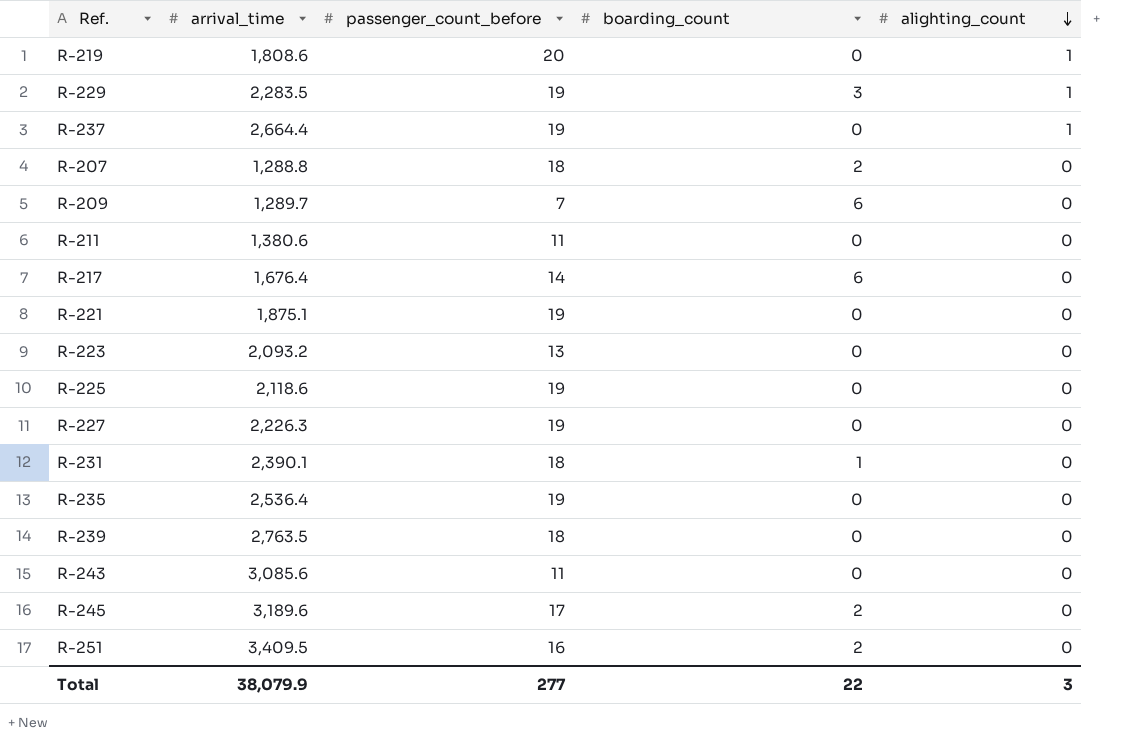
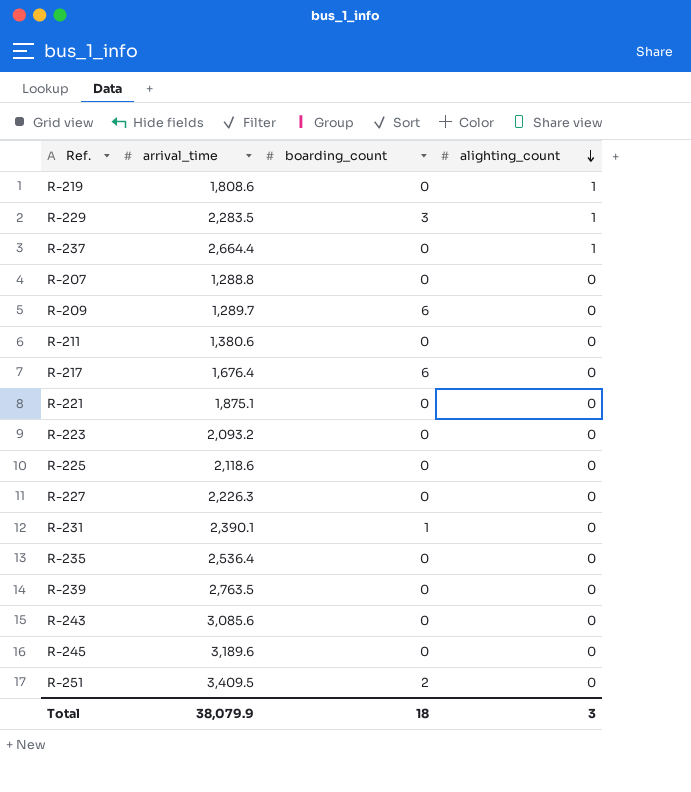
column passenger_count_before | position: 3 -> none
R-207 | boarding_count: 2 -> 0
R-245 | boarding_count: 2 -> 0
Total | boarding_count: 22 -> 18

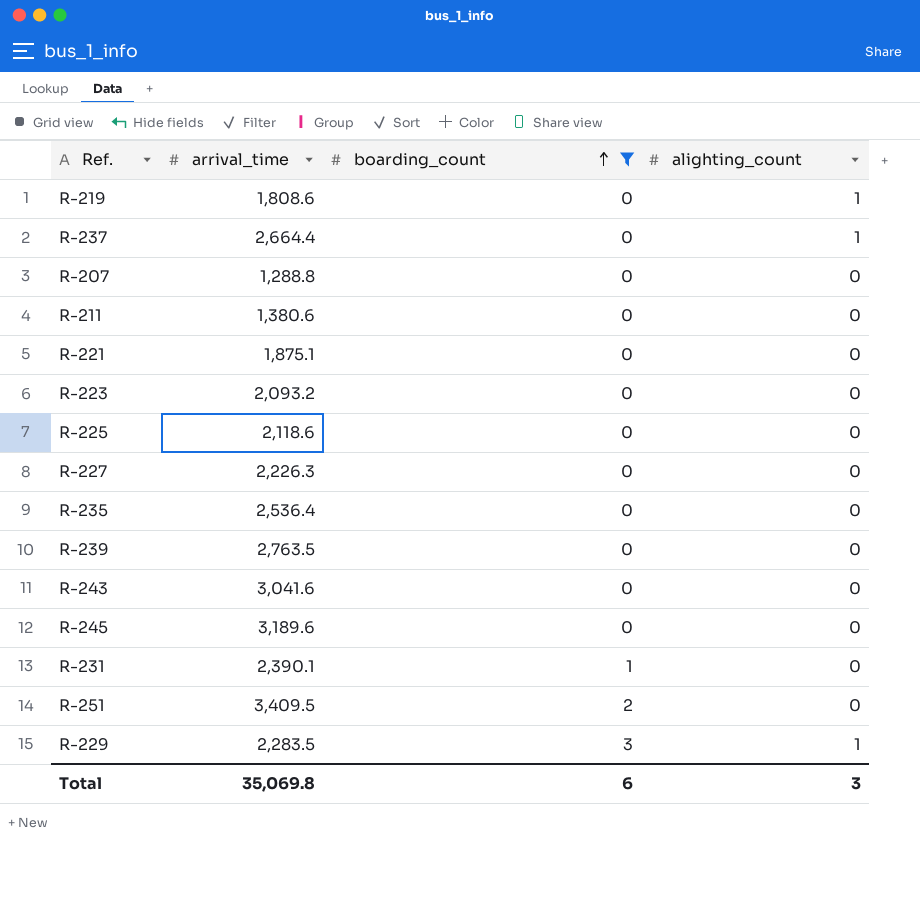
filter: none -> boarding_count != 6
row order: alighting_count descending -> boarding_count ascending
R-243 | arrival_time: 3,085.6 -> 3,041.6
Total | arrival_time: 38,079.9 -> 35,069.8
Total | boarding_count: 18 -> 6

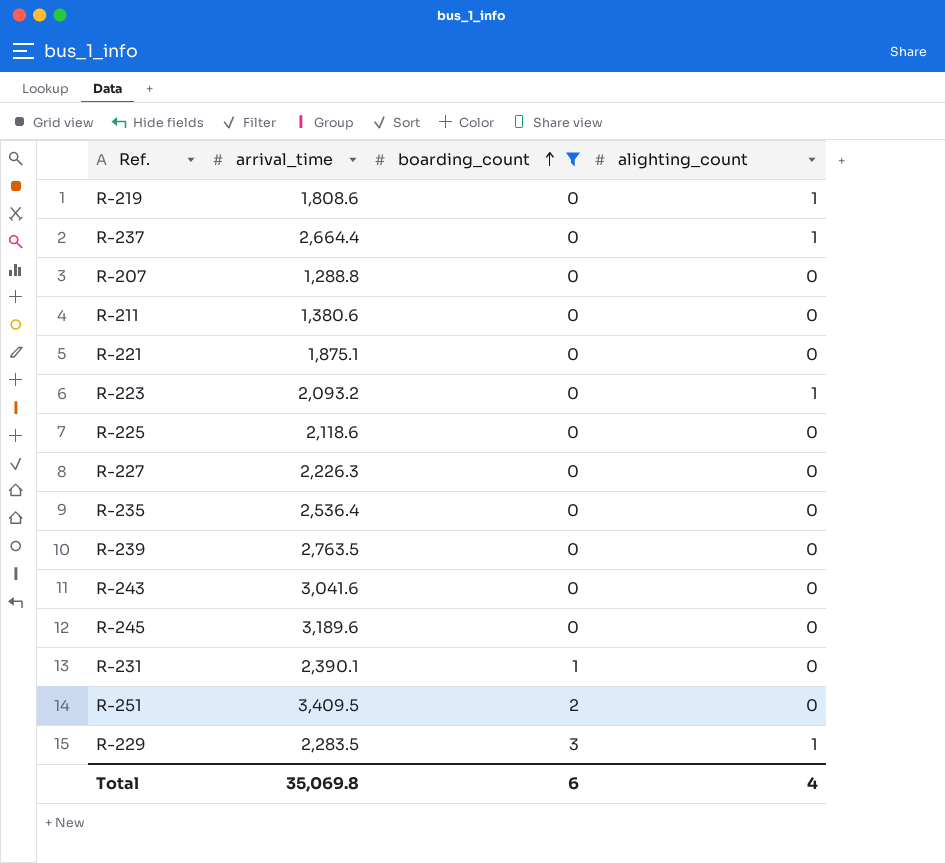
R-223 | alighting_count: 0 -> 1
Total | alighting_count: 3 -> 4

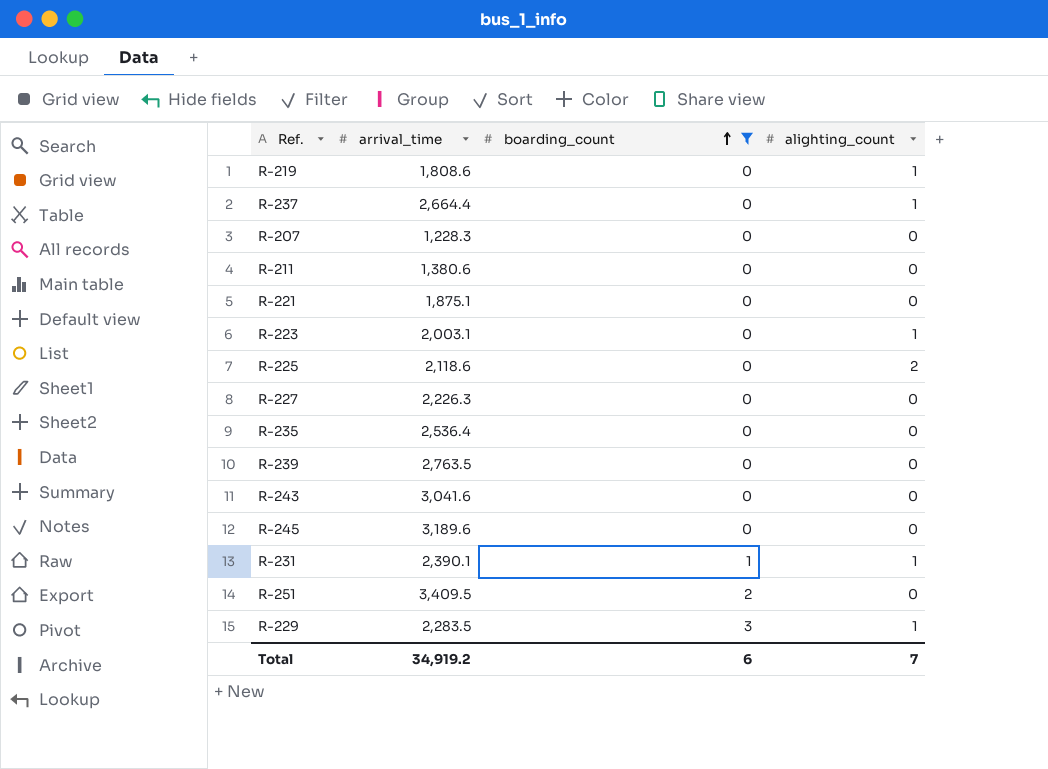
R-207 | arrival_time: 1,288.8 -> 1,228.3
R-223 | arrival_time: 2,093.2 -> 2,003.1
R-225 | alighting_count: 0 -> 2
R-231 | alighting_count: 0 -> 1
Total | arrival_time: 35,069.8 -> 34,919.2
Total | alighting_count: 4 -> 7

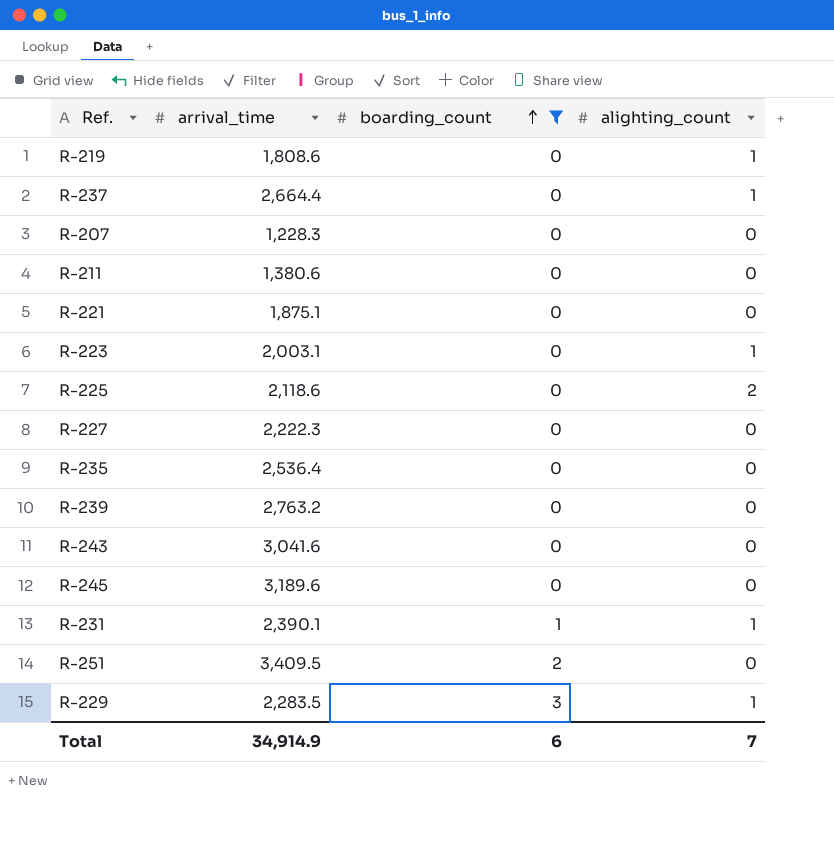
R-227 | arrival_time: 2,226.3 -> 2,222.3
R-239 | arrival_time: 2,763.5 -> 2,763.2
Total | arrival_time: 34,919.2 -> 34,914.9

